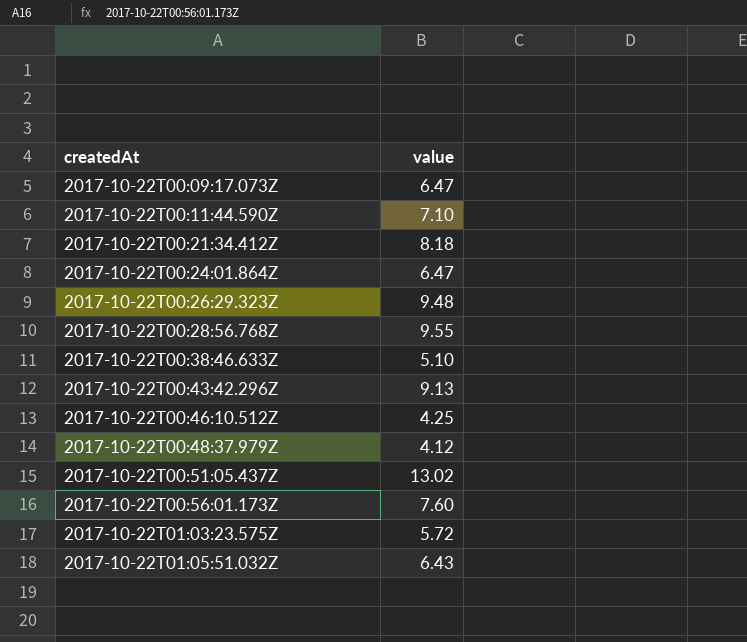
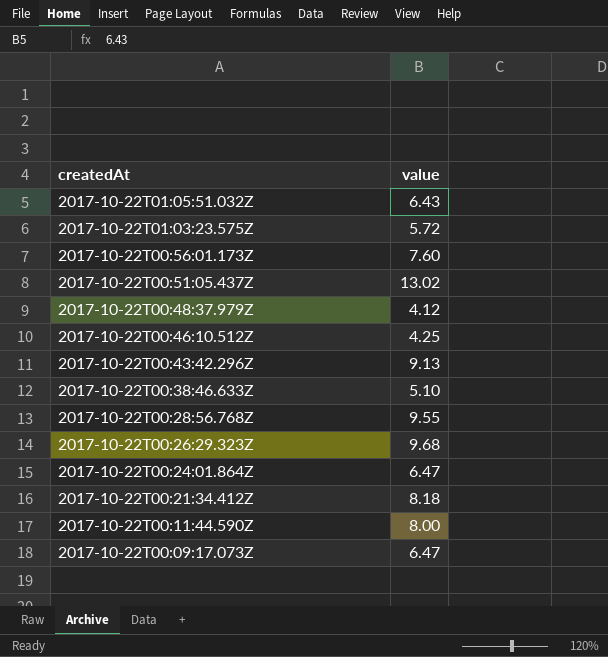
row order: createdAt ascending -> createdAt descending
2017-10-22T00:26:29.323Z | value: 9.48 -> 9.68
2017-10-22T00:11:44.590Z | value: 7.10 -> 8.00

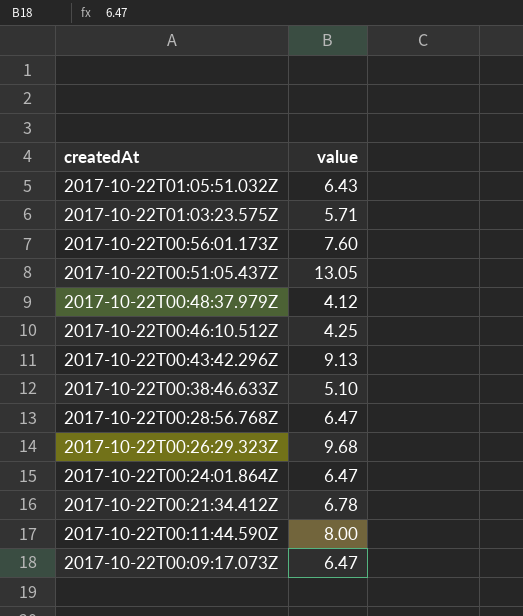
2017-10-22T01:03:23.575Z | value: 5.72 -> 5.71
2017-10-22T00:51:05.437Z | value: 13.02 -> 13.05
2017-10-22T00:28:56.768Z | value: 9.55 -> 6.47
2017-10-22T00:21:34.412Z | value: 8.18 -> 6.78

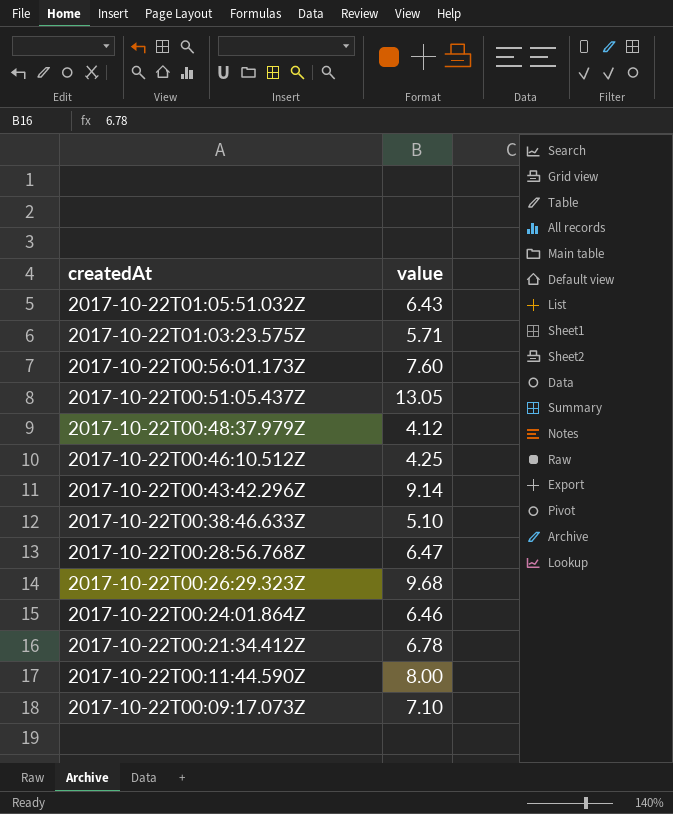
2017-10-22T00:43:42.296Z | value: 9.13 -> 9.14
2017-10-22T00:24:01.864Z | value: 6.47 -> 6.46
2017-10-22T00:09:17.073Z | value: 6.47 -> 7.10

